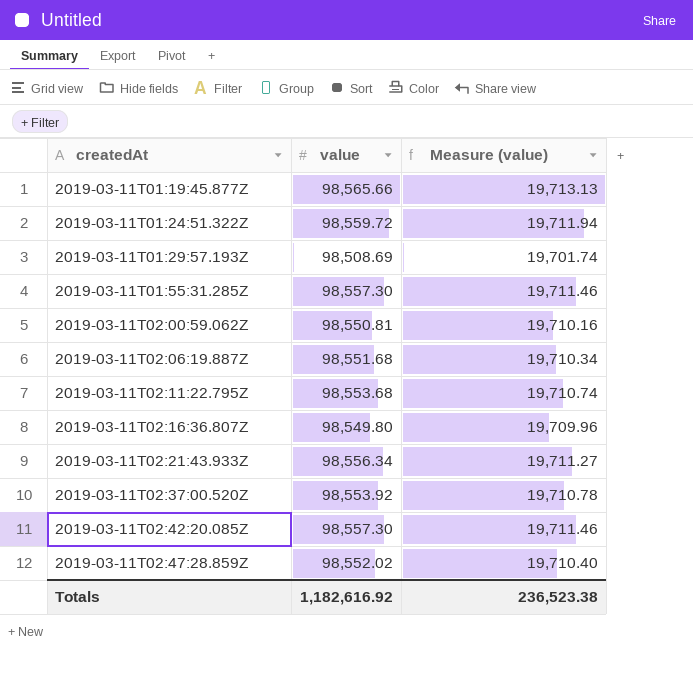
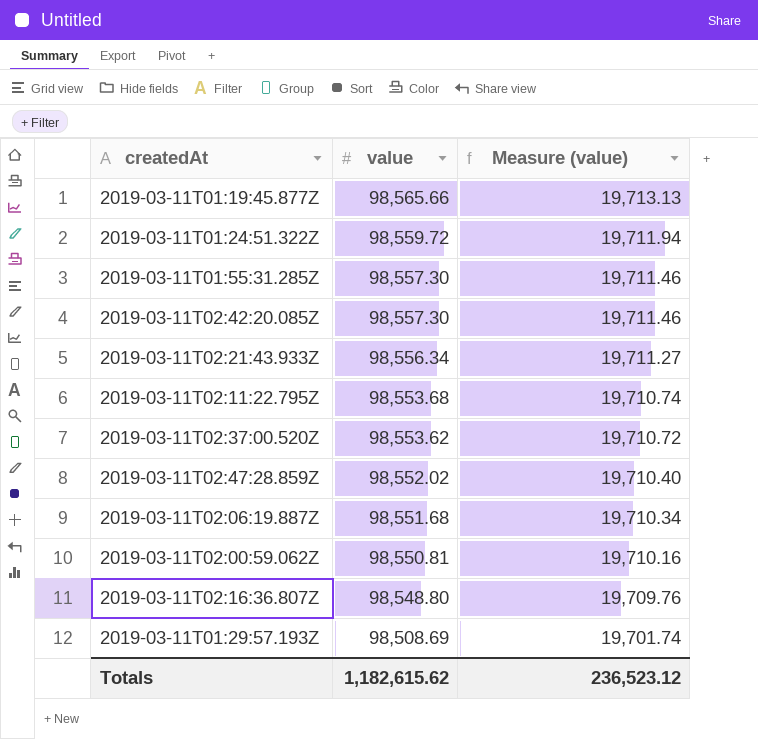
row order: createdAt ascending -> value descending
2019-03-11T02:37:00.520Z | value: 98,553.92 -> 98,553.62
2019-03-11T02:37:00.520Z | Measure (value): 19,710.78 -> 19,710.72
2019-03-11T02:16:36.807Z | value: 98,549.80 -> 98,548.80
2019-03-11T02:16:36.807Z | Measure (value): 19,709.96 -> 19,709.76
Totals | value: 1,182,616.92 -> 1,182,615.62
Totals | Measure (value): 236,523.38 -> 236,523.12

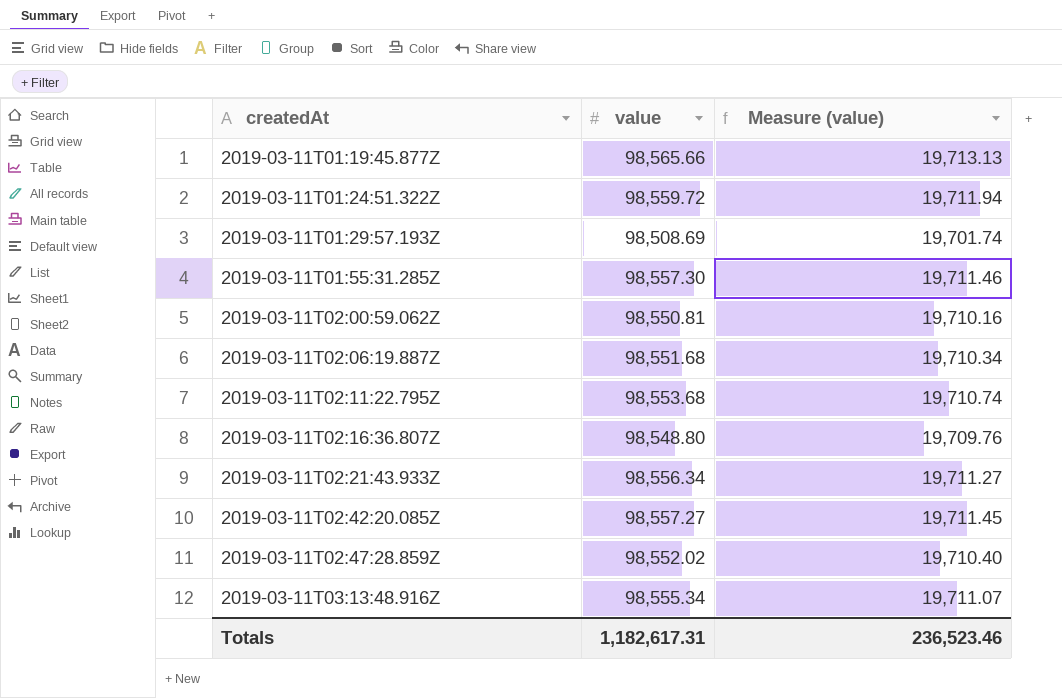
row order: value descending -> createdAt ascending
row 2019-03-11T02:37:00.520Z: 98,553.62 | 19,710.72 -> none
2019-03-11T02:42:20.085Z | value: 98,557.30 -> 98,557.27
2019-03-11T02:42:20.085Z | Measure (value): 19,711.46 -> 19,711.45
row 2019-03-11T03:13:48.916Z: none -> 98,555.34 | 19,711.07
Totals | value: 1,182,615.62 -> 1,182,617.31
Totals | Measure (value): 236,523.12 -> 236,523.46

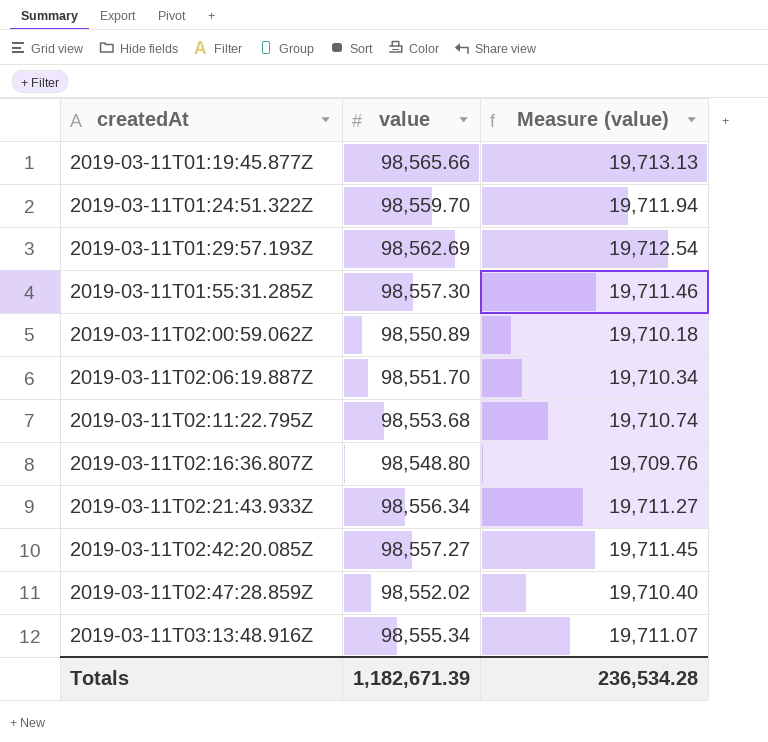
2019-03-11T01:24:51.322Z | value: 98,559.72 -> 98,559.70
2019-03-11T01:29:57.193Z | value: 98,508.69 -> 98,562.69
2019-03-11T01:29:57.193Z | Measure (value): 19,701.74 -> 19,712.54
2019-03-11T02:00:59.062Z | value: 98,550.81 -> 98,550.89
2019-03-11T02:00:59.062Z | Measure (value): 19,710.16 -> 19,710.18
2019-03-11T02:06:19.887Z | value: 98,551.68 -> 98,551.70
Totals | value: 1,182,617.31 -> 1,182,671.39
Totals | Measure (value): 236,523.46 -> 236,534.28

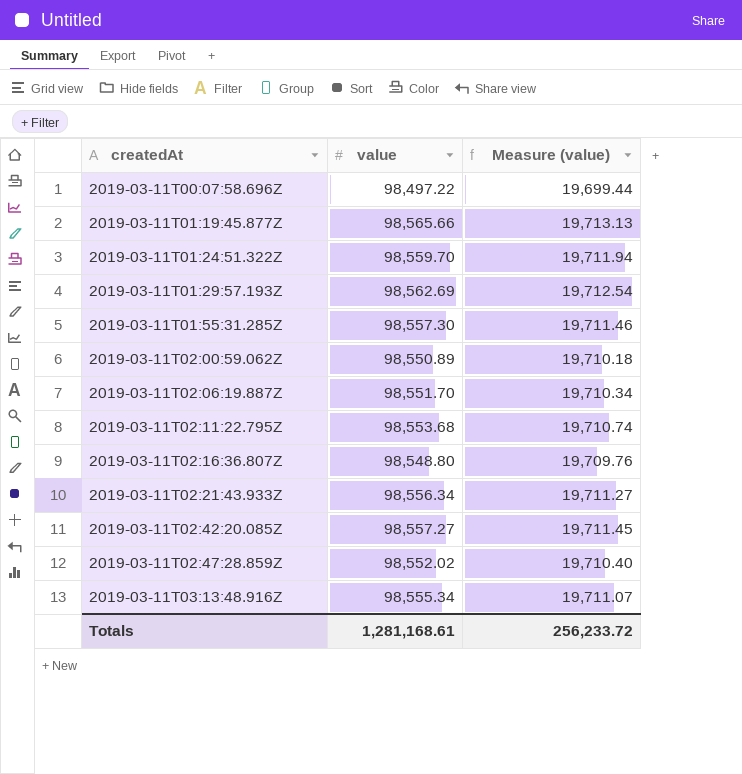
row 2019-03-11T00:07:58.696Z: none -> 98,497.22 | 19,699.44
Totals | value: 1,182,671.39 -> 1,281,168.61
Totals | Measure (value): 236,534.28 -> 256,233.72

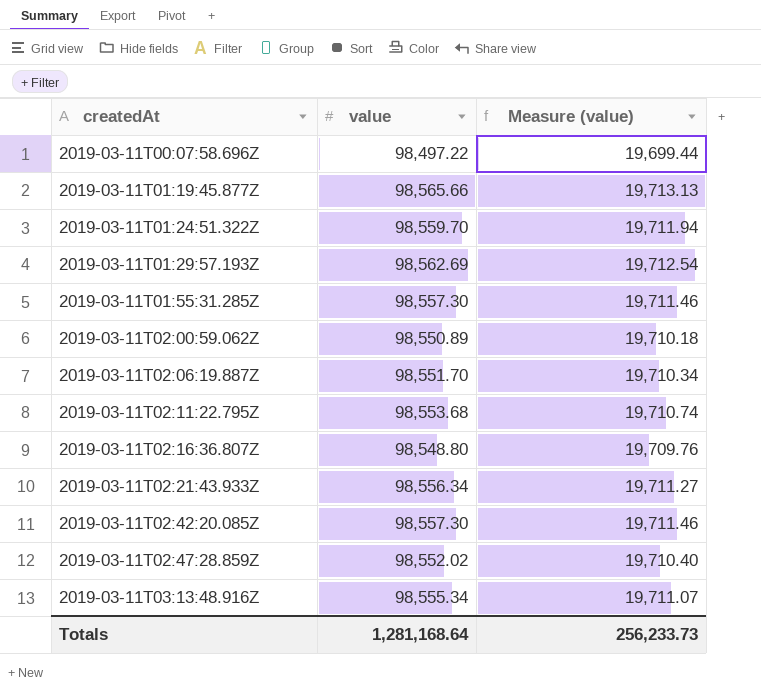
2019-03-11T02:42:20.085Z | value: 98,557.27 -> 98,557.30
2019-03-11T02:42:20.085Z | Measure (value): 19,711.45 -> 19,711.46
Totals | value: 1,281,168.61 -> 1,281,168.64
Totals | Measure (value): 256,233.72 -> 256,233.73

